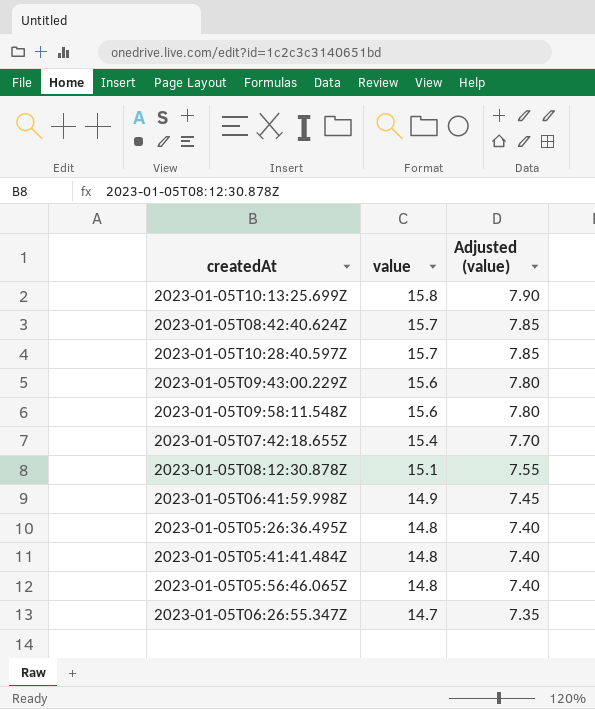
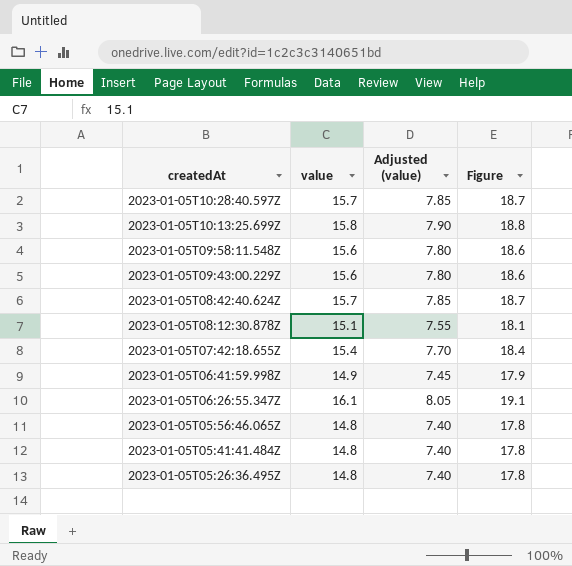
row order: value descending -> createdAt descending
column Figure | formula: none -> [value] + 3
2023-01-05T06:26:55.347Z | value: 14.7 -> 16.1
2023-01-05T06:26:55.347Z | Adjusted (value): 7.35 -> 8.05

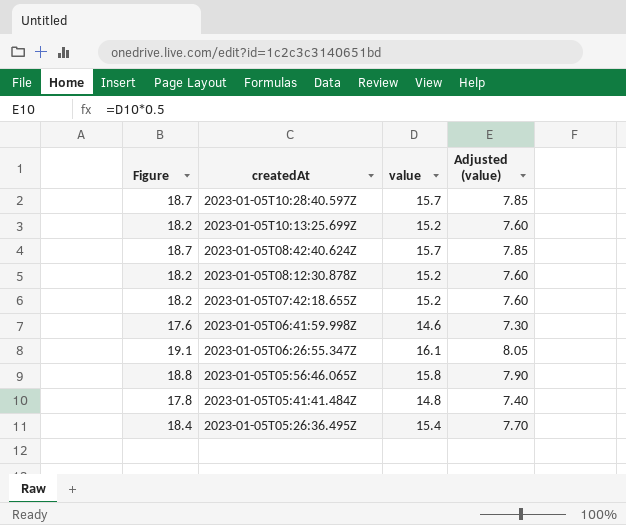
column Figure | position: 4 -> 1
row 2023-01-05T09:58:11.548Z: 15.6 | 7.80 | 18.6 -> none
row 2023-01-05T09:43:00.229Z: 15.6 | 7.80 | 18.6 -> none
2023-01-05T10:13:25.699Z | Figure: 18.8 -> 18.2
2023-01-05T10:13:25.699Z | value: 15.8 -> 15.2
2023-01-05T10:13:25.699Z | Adjusted (value): 7.90 -> 7.60
2023-01-05T08:12:30.878Z | Figure: 18.1 -> 18.2
2023-01-05T08:12:30.878Z | value: 15.1 -> 15.2
2023-01-05T08:12:30.878Z | Adjusted (value): 7.55 -> 7.60
2023-01-05T07:42:18.655Z | Figure: 18.4 -> 18.2
2023-01-05T07:42:18.655Z | value: 15.4 -> 15.2
2023-01-05T07:42:18.655Z | Adjusted (value): 7.70 -> 7.60
2023-01-05T06:41:59.998Z | Figure: 17.9 -> 17.6
2023-01-05T06:41:59.998Z | value: 14.9 -> 14.6
2023-01-05T06:41:59.998Z | Adjusted (value): 7.45 -> 7.30
2023-01-05T05:56:46.065Z | Figure: 17.8 -> 18.8
2023-01-05T05:56:46.065Z | value: 14.8 -> 15.8
2023-01-05T05:56:46.065Z | Adjusted (value): 7.40 -> 7.90
2023-01-05T05:26:36.495Z | Figure: 17.8 -> 18.4
2023-01-05T05:26:36.495Z | value: 14.8 -> 15.4
2023-01-05T05:26:36.495Z | Adjusted (value): 7.40 -> 7.70

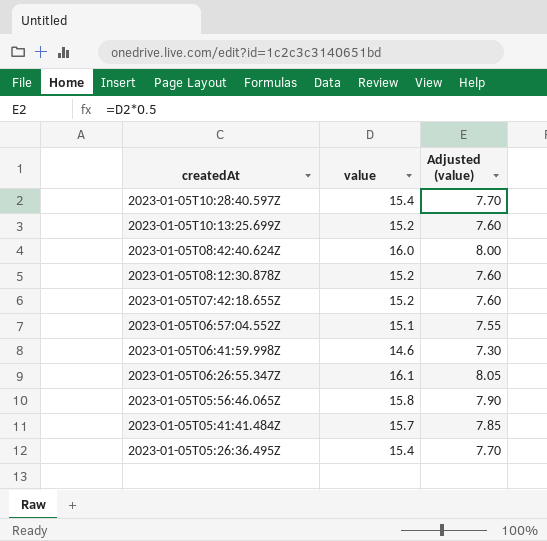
column Figure | formula: [value] + 3 -> none
2023-01-05T10:28:40.597Z | value: 15.7 -> 15.4
2023-01-05T10:28:40.597Z | Adjusted (value): 7.85 -> 7.70
2023-01-05T08:42:40.624Z | value: 15.7 -> 16.0
2023-01-05T08:42:40.624Z | Adjusted (value): 7.85 -> 8.00
row 2023-01-05T06:57:04.552Z: none -> 15.1 | 7.55
2023-01-05T05:41:41.484Z | value: 14.8 -> 15.7
2023-01-05T05:41:41.484Z | Adjusted (value): 7.40 -> 7.85

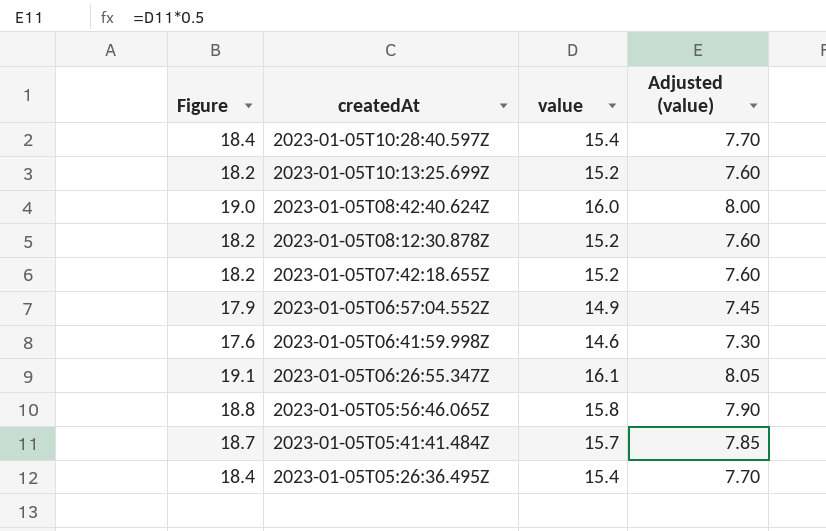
column Figure | formula: none -> [value] + 3
2023-01-05T06:57:04.552Z | value: 15.1 -> 14.9
2023-01-05T06:57:04.552Z | Adjusted (value): 7.55 -> 7.45

